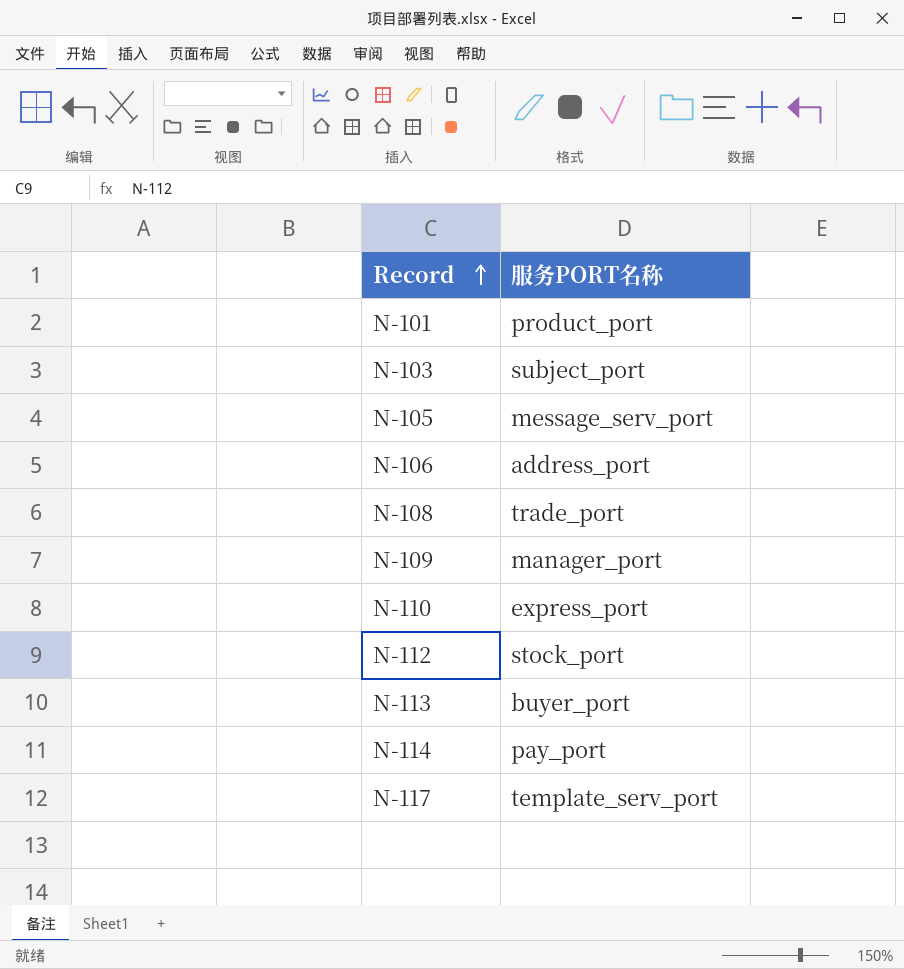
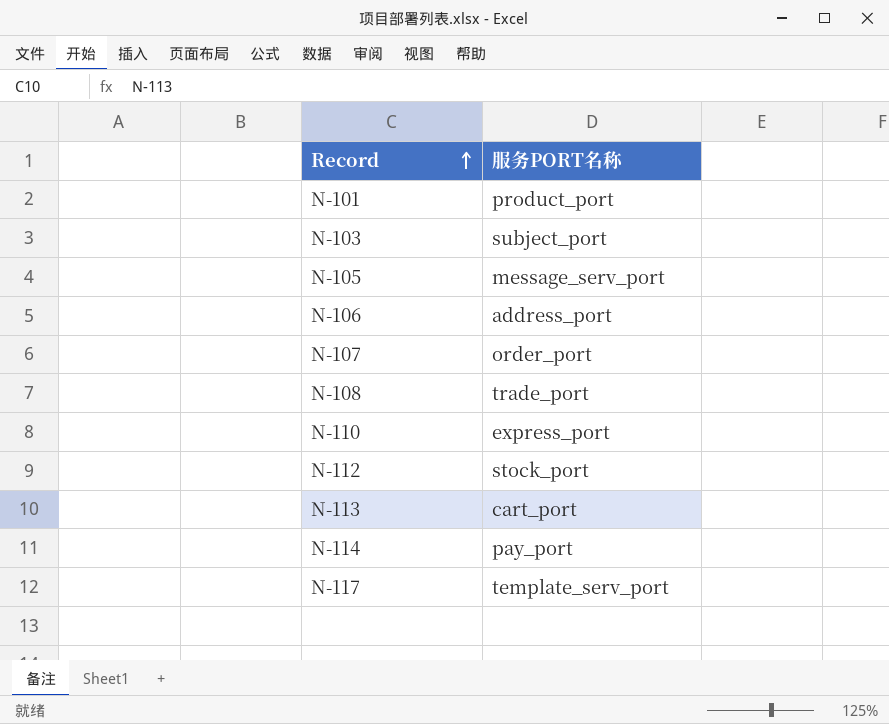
row N-109: manager_port -> none
row N-107: none -> order_port
N-113 | 服务PORT名称: buyer_port -> cart_port

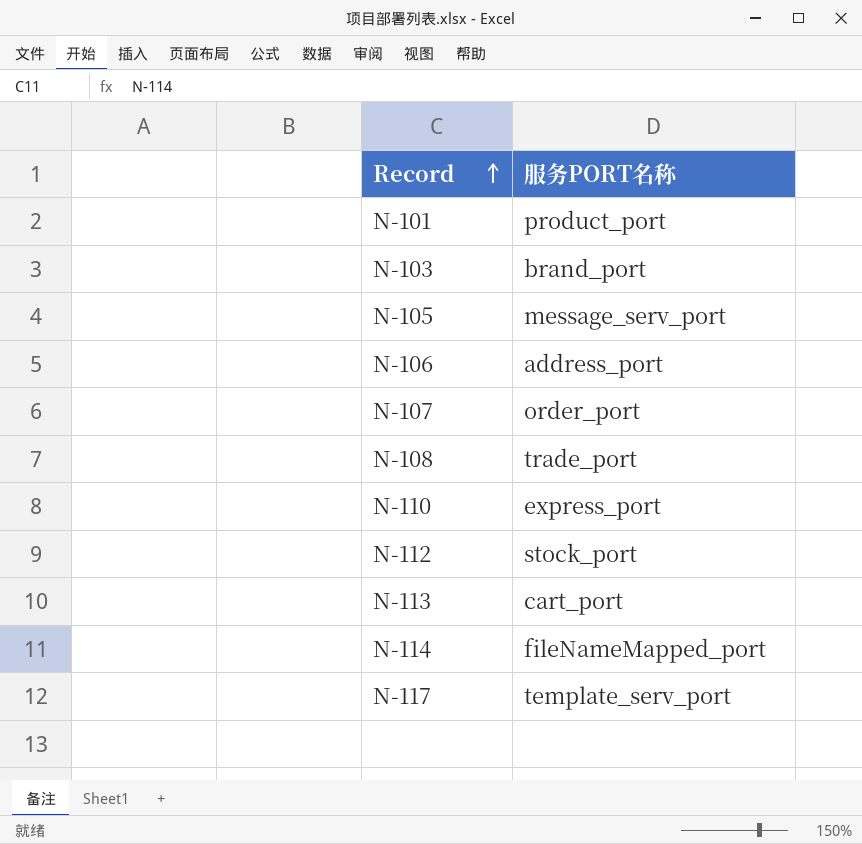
N-103 | 服务PORT名称: subject_port -> brand_port
N-114 | 服务PORT名称: pay_port -> fileNameMapped_port

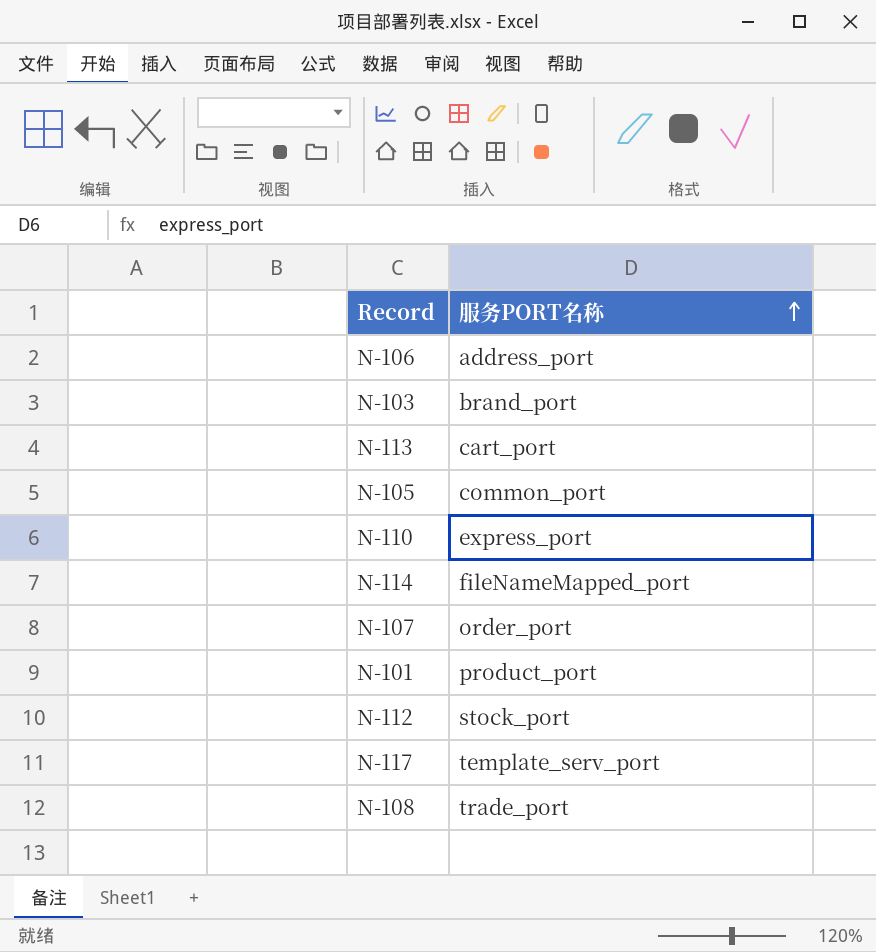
row order: Record ascending -> 服务PORT名称 ascending
N-105 | 服务PORT名称: message_serv_port -> common_port

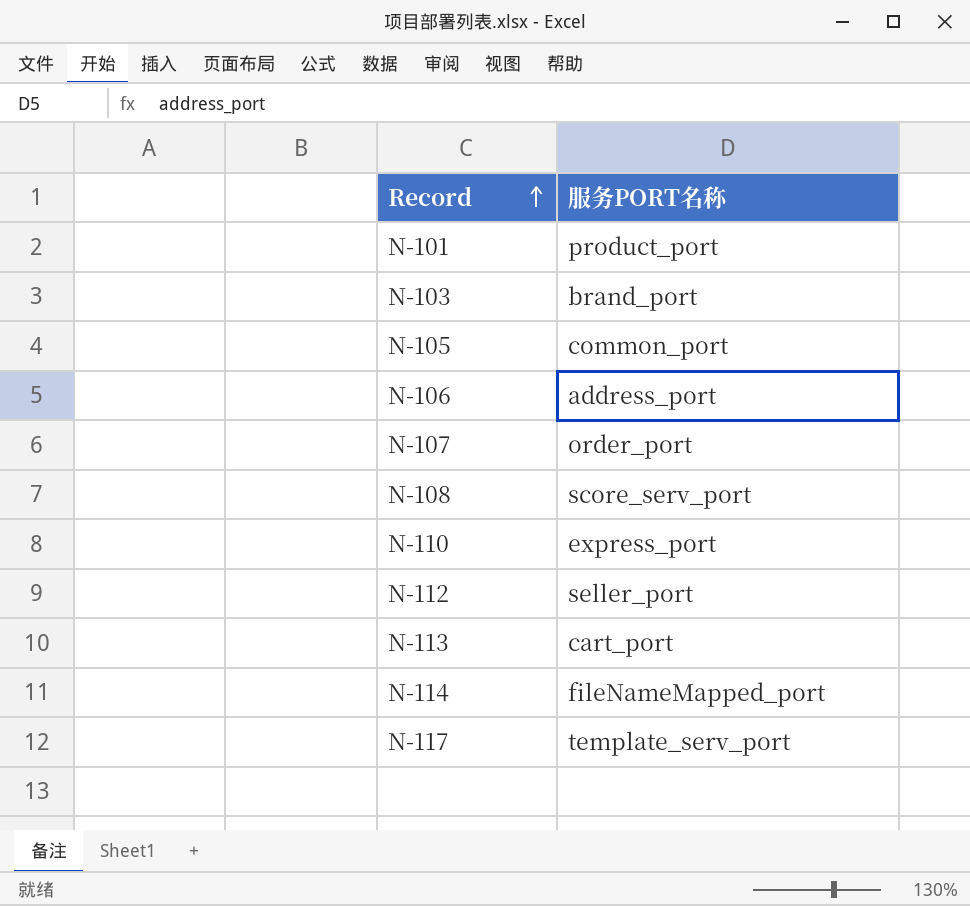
row order: 服务PORT名称 ascending -> Record ascending
N-108 | 服务PORT名称: trade_port -> score_serv_port
N-112 | 服务PORT名称: stock_port -> seller_port

